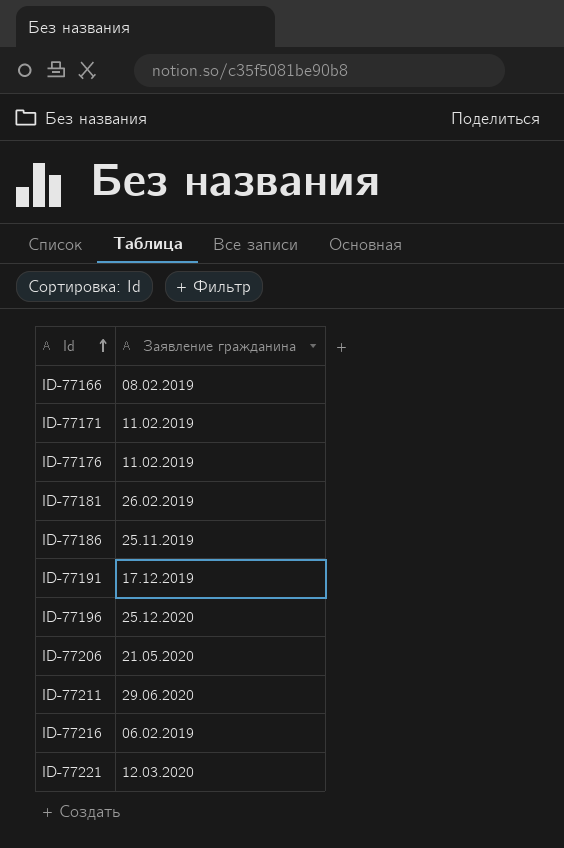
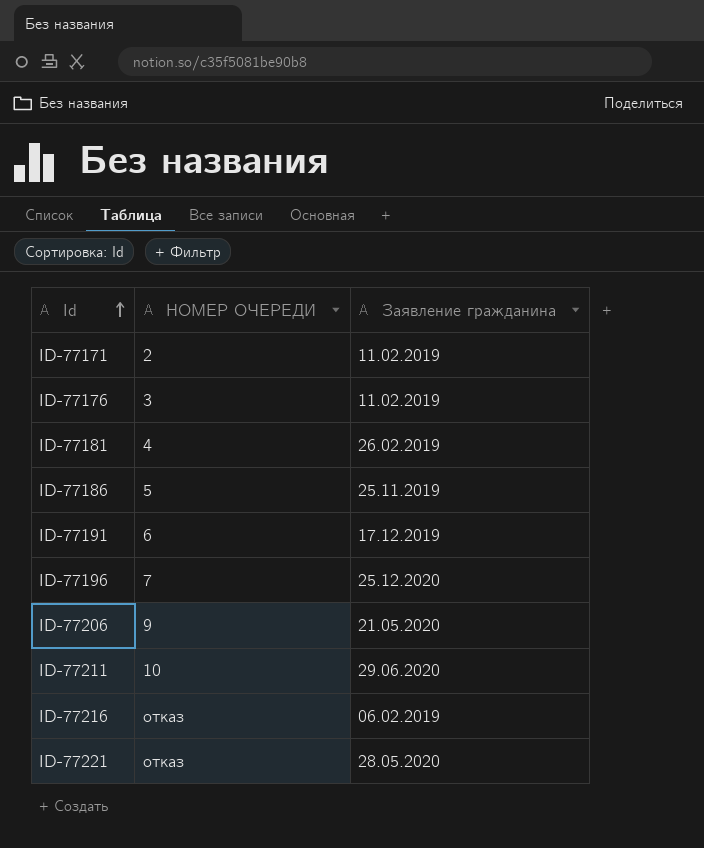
column НОМЕР ОЧЕРЕДИ | position: none -> 2
row ID-77166: 08.02.2019 -> none
ID-77221 | Заявление гражданина: 12.03.2020 -> 28.05.2020

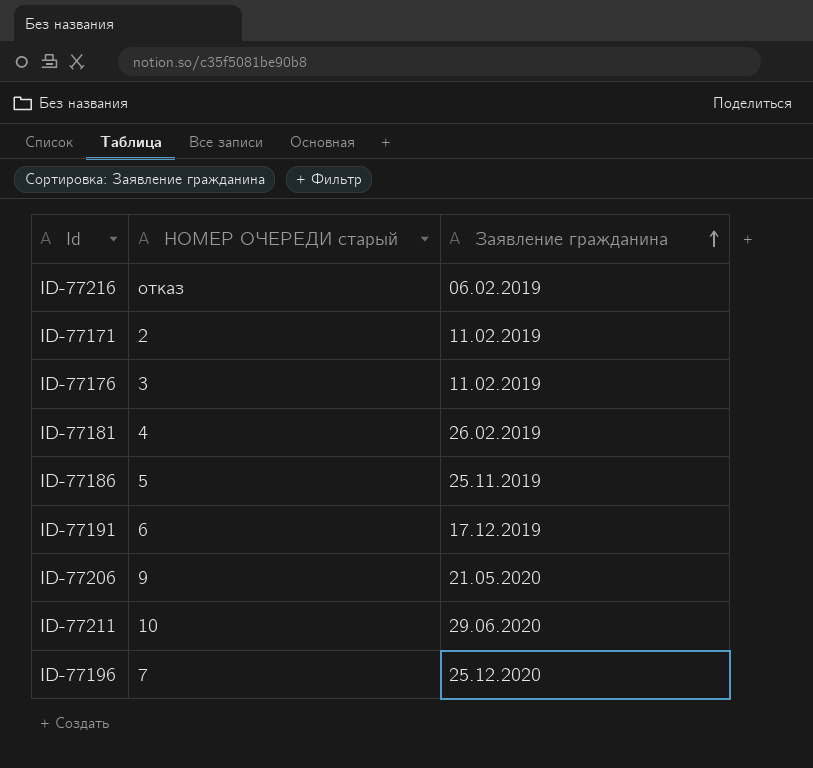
row order: Id ascending -> Заявление гражданина ascending
column name: НОМЕР ОЧЕРЕДИ -> НОМЕР ОЧЕРЕДИ старый
row ID-77221: отказ | 28.05.2020 -> none

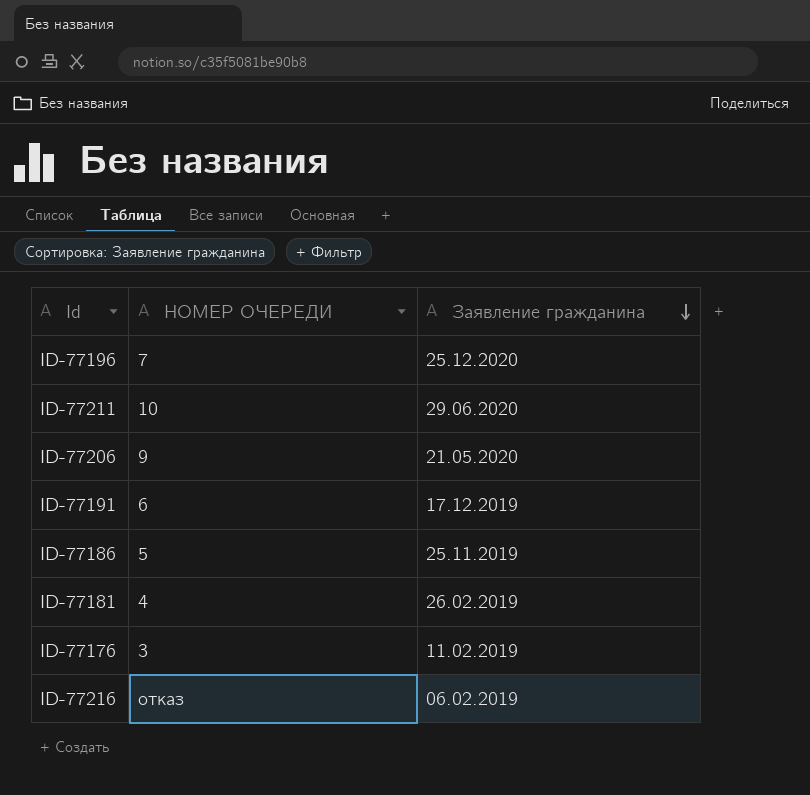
row order: Заявление гражданина ascending -> Заявление гражданина descending
column name: НОМЕР ОЧЕРЕДИ старый -> НОМЕР ОЧЕРЕДИ
row ID-77171: 2 | 11.02.2019 -> none

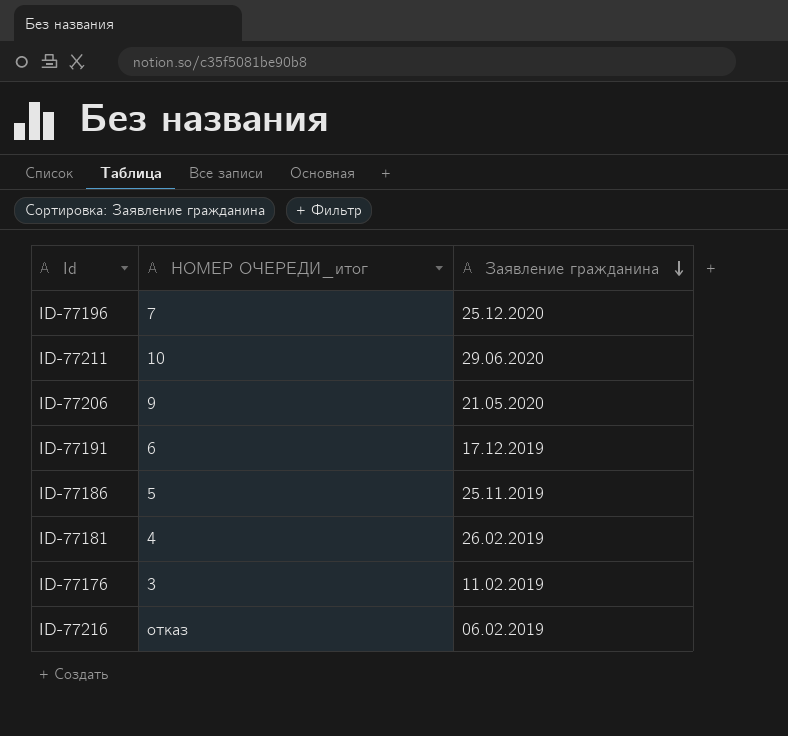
column name: НОМЕР ОЧЕРЕДИ -> НОМЕР ОЧЕРЕДИ_итог

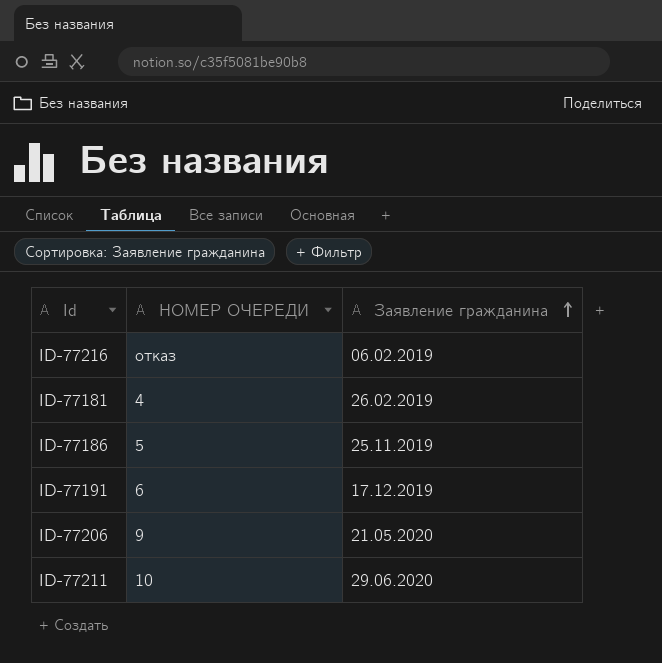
row order: Заявление гражданина descending -> Заявление гражданина ascending
column name: НОМЕР ОЧЕРЕДИ_итог -> НОМЕР ОЧЕРЕДИ
row ID-77196: 7 | 25.12.2020 -> none
row ID-77176: 3 | 11.02.2019 -> none

